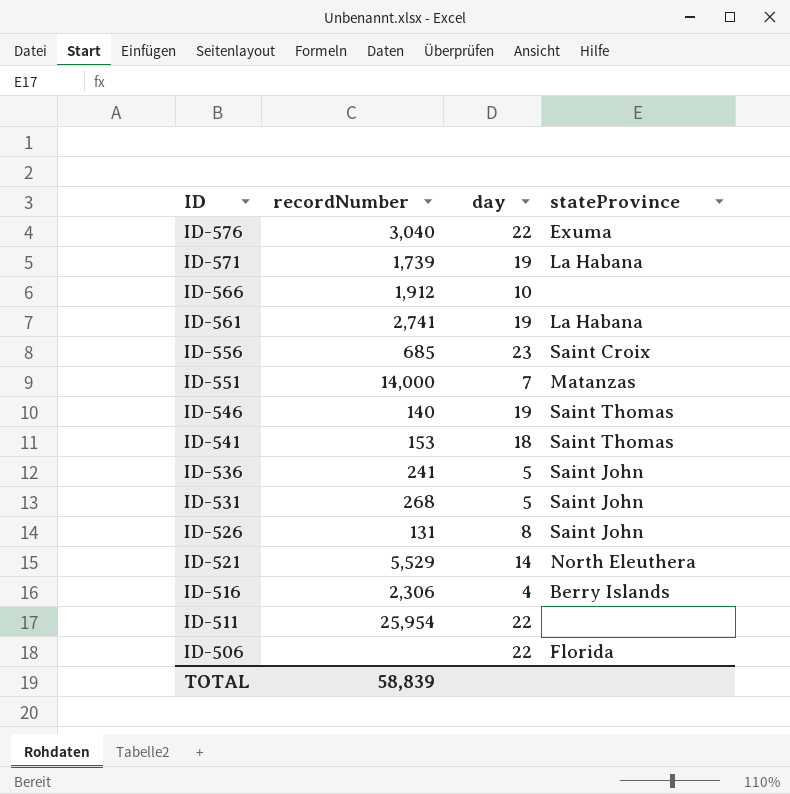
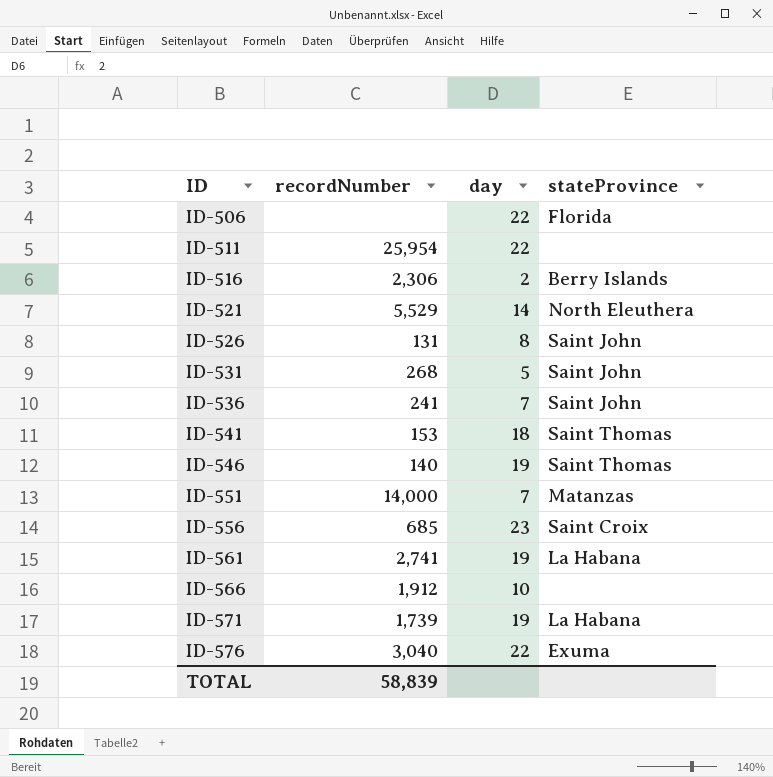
row order: ID descending -> ID ascending
ID-516 | day: 4 -> 2
ID-536 | day: 5 -> 7

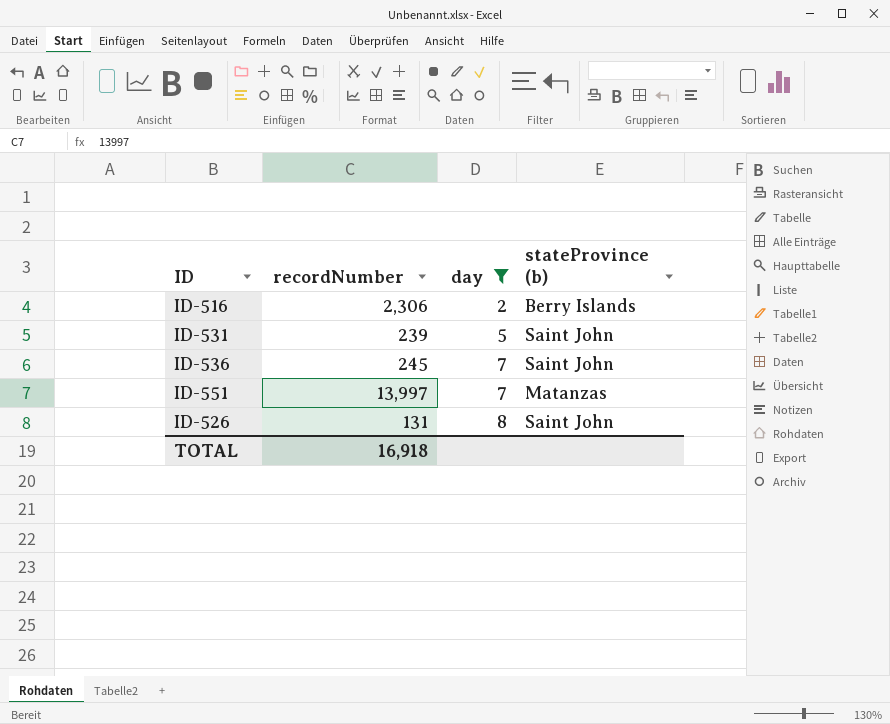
filter: none -> day <= 8
row order: ID ascending -> day ascending
column name: stateProvince -> stateProvince (b)
ID-531 | recordNumber: 268 -> 239
ID-536 | recordNumber: 241 -> 245
ID-551 | recordNumber: 14,000 -> 13,997
TOTAL | recordNumber: 58,839 -> 16,918

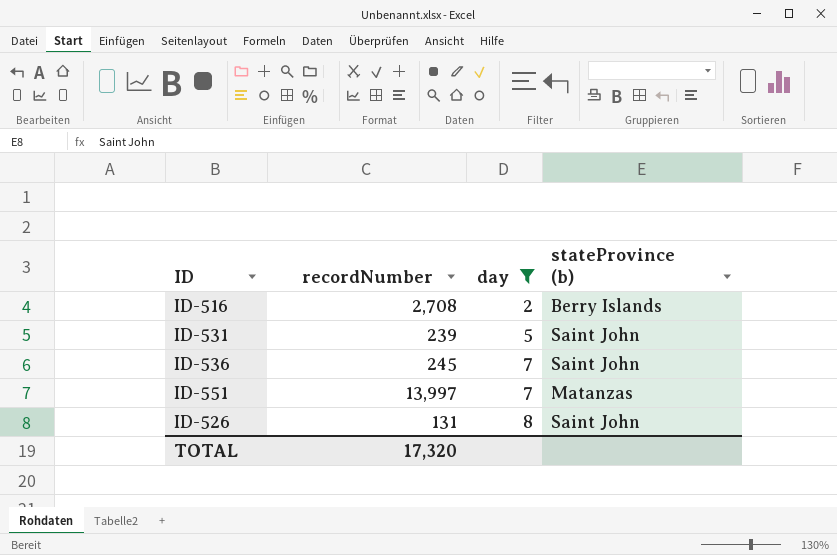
ID-516 | recordNumber: 2,306 -> 2,708
TOTAL | recordNumber: 16,918 -> 17,320

